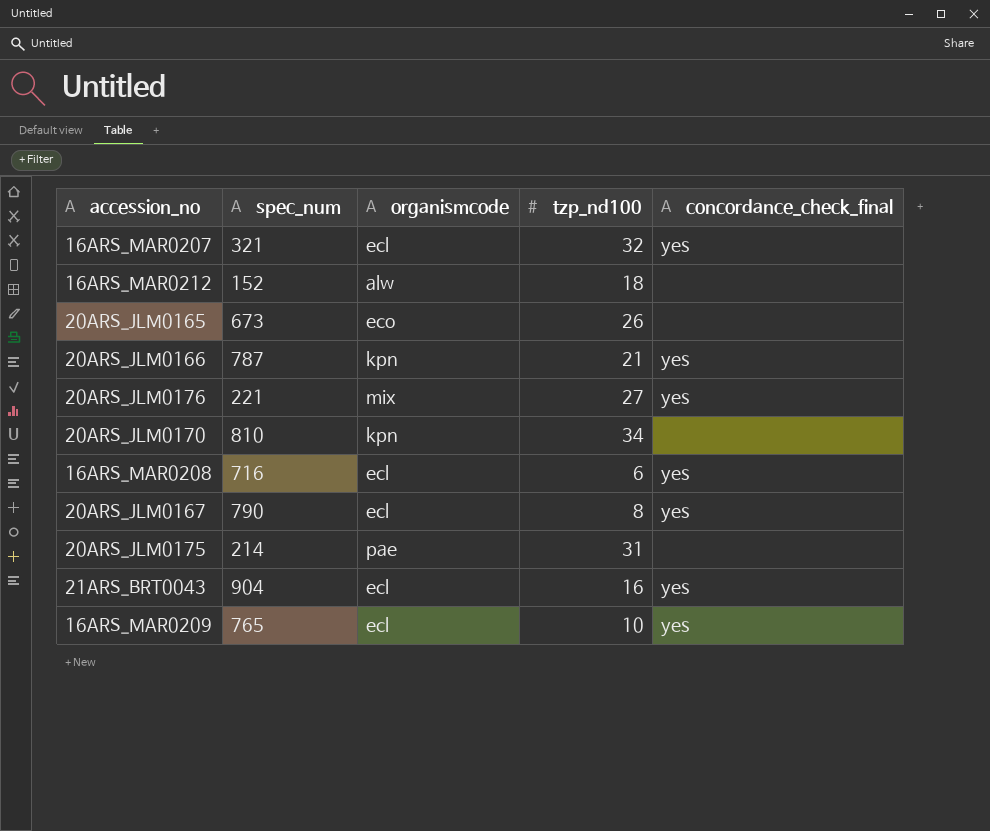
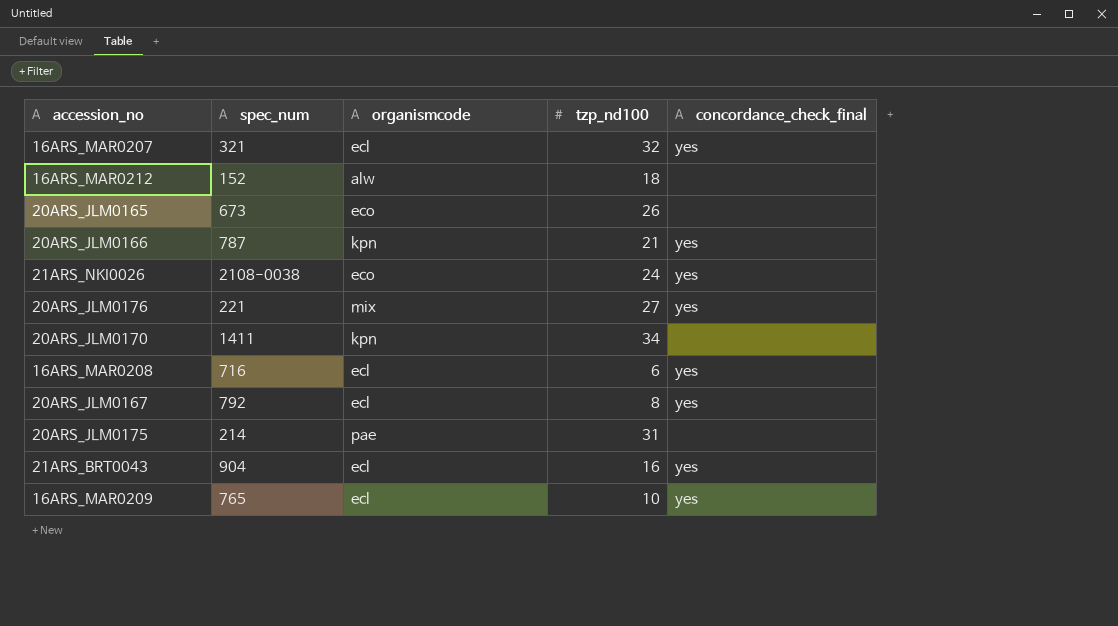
row 21ARS_NKI0026: none -> 2108-0038 | eco | 24 | yes
20ARS_JLM0170 | spec_num: 810 -> 1411
20ARS_JLM0167 | spec_num: 790 -> 792

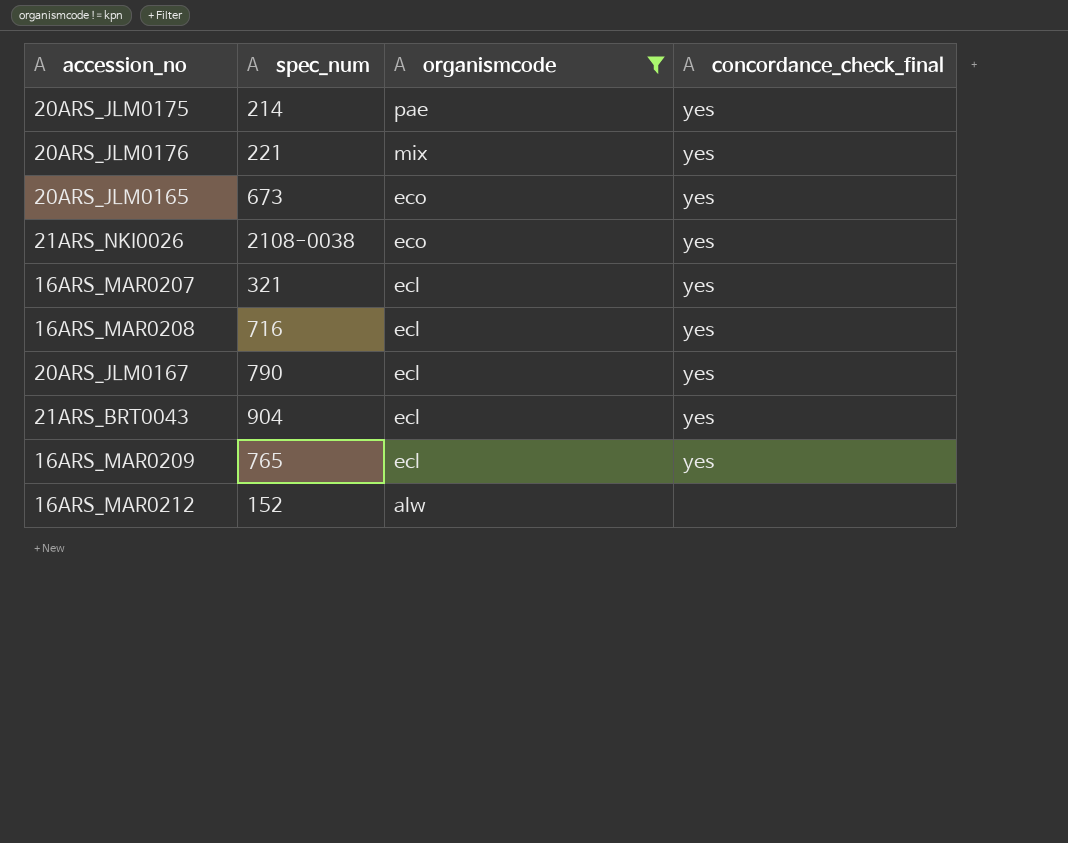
filter: none -> organismcode != kpn
row order: none -> organismcode descending
column tzp_nd100 | position: 4 -> none
20ARS_JLM0175 | concordance_check_final: none -> yes
20ARS_JLM0165 | concordance_check_final: none -> yes
20ARS_JLM0167 | spec_num: 792 -> 790

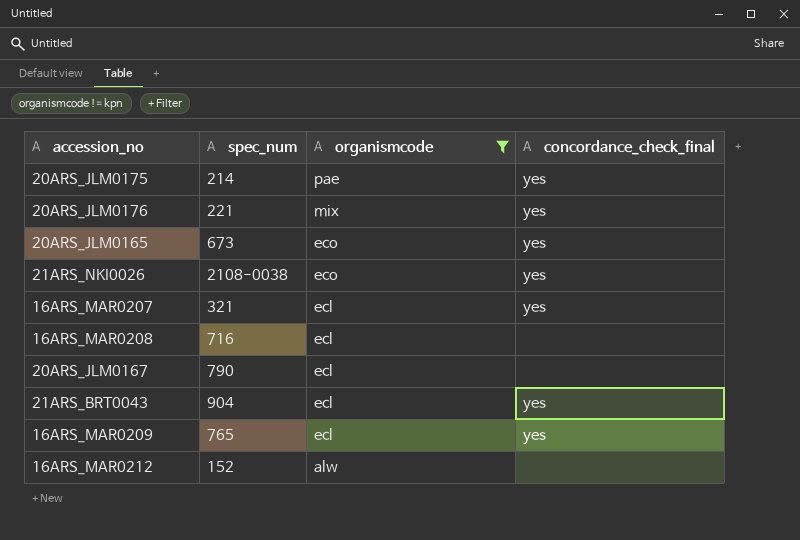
16ARS_MAR0208 | concordance_check_final: yes -> none
20ARS_JLM0167 | concordance_check_final: yes -> none

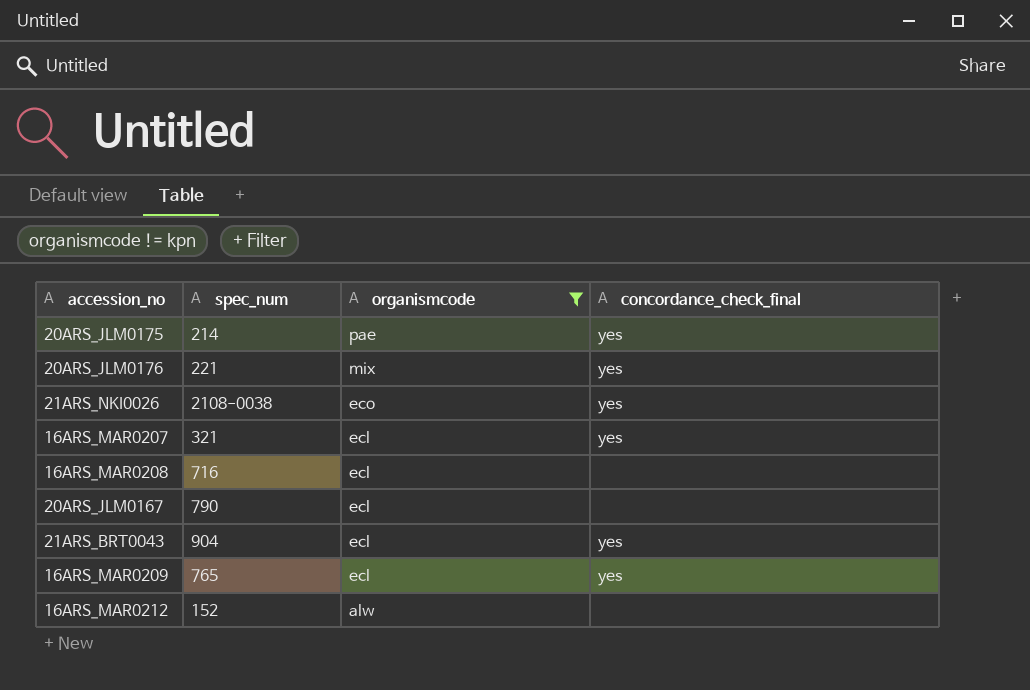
row 20ARS_JLM0165: 673 | eco | yes -> none

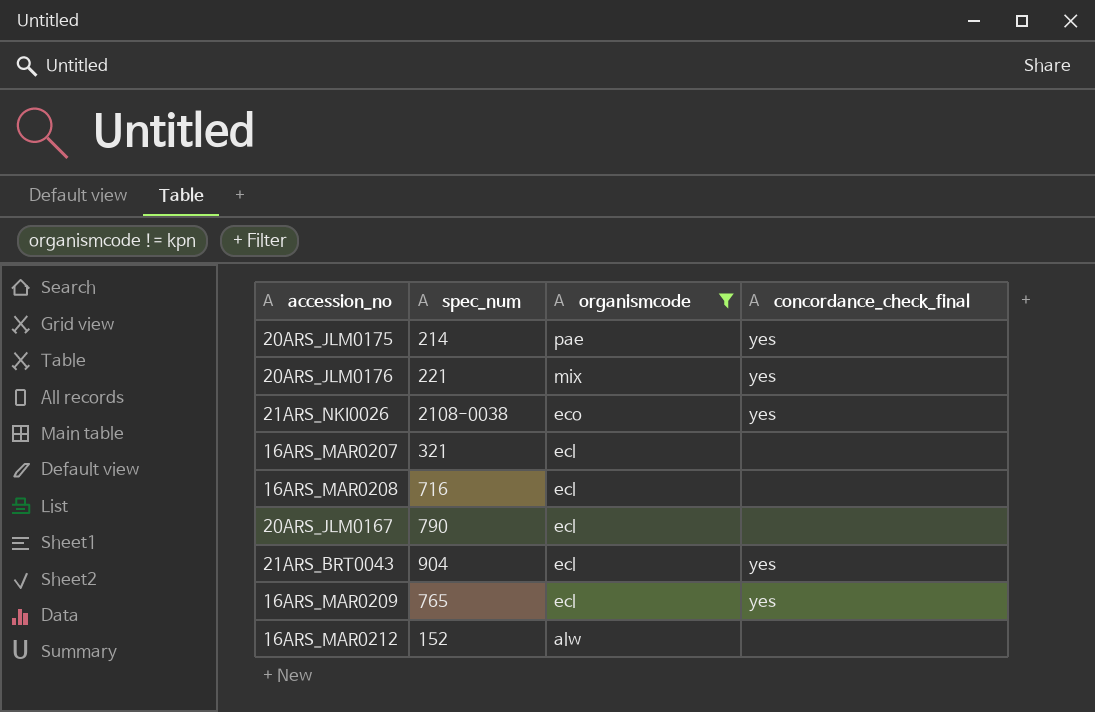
16ARS_MAR0207 | concordance_check_final: yes -> none

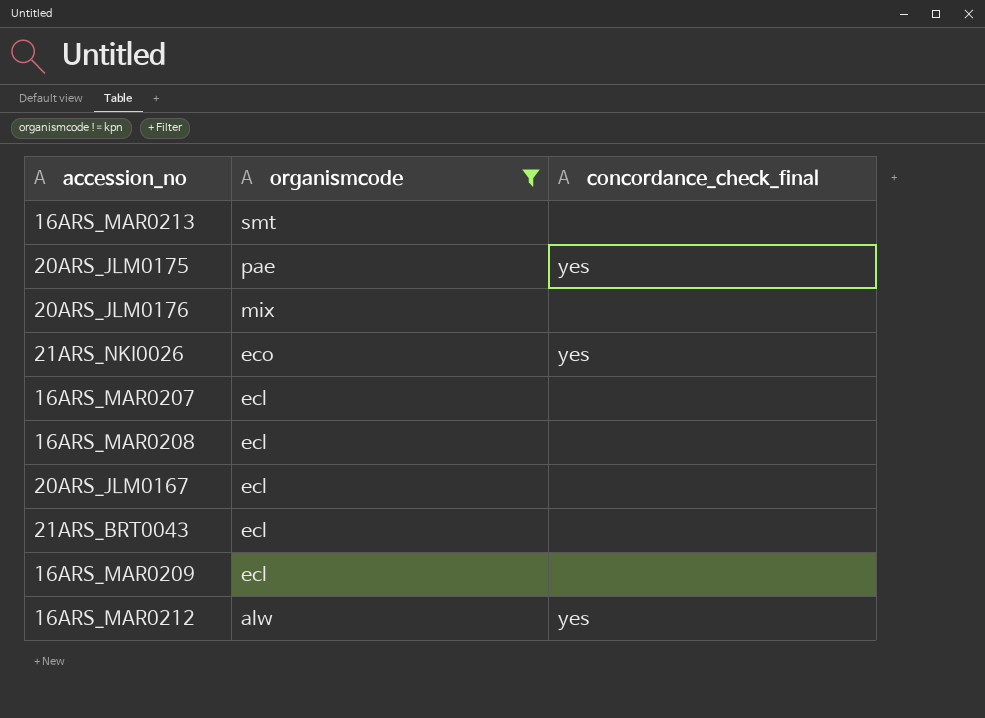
column spec_num | position: 2 -> none
row 16ARS_MAR0213: none -> smt | none
20ARS_JLM0176 | concordance_check_final: yes -> none
21ARS_BRT0043 | concordance_check_final: yes -> none
16ARS_MAR0209 | concordance_check_final: yes -> none
16ARS_MAR0212 | concordance_check_final: none -> yes

